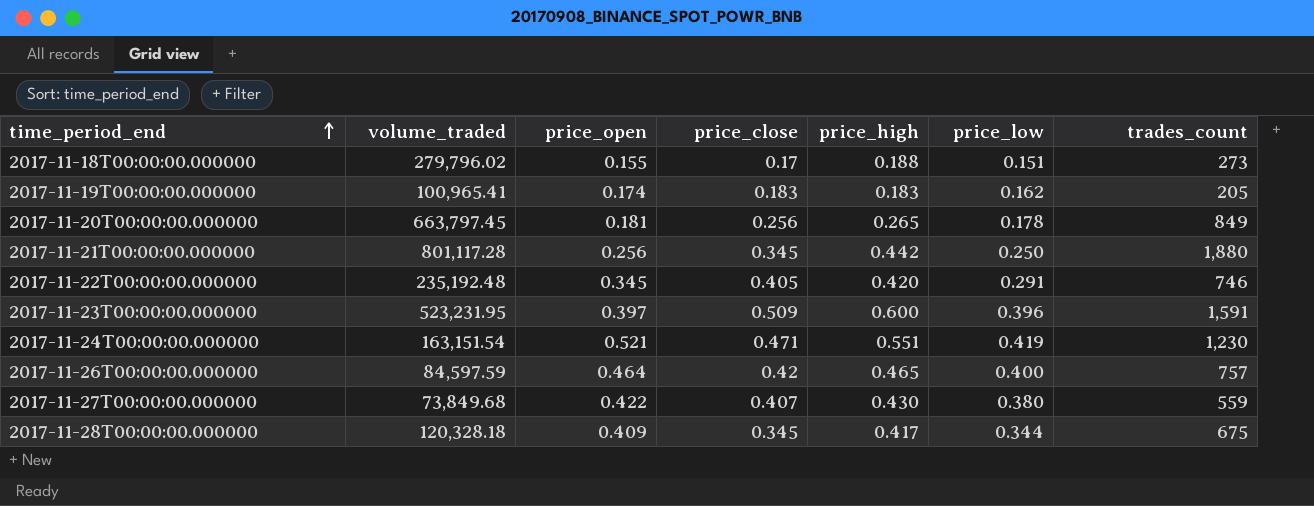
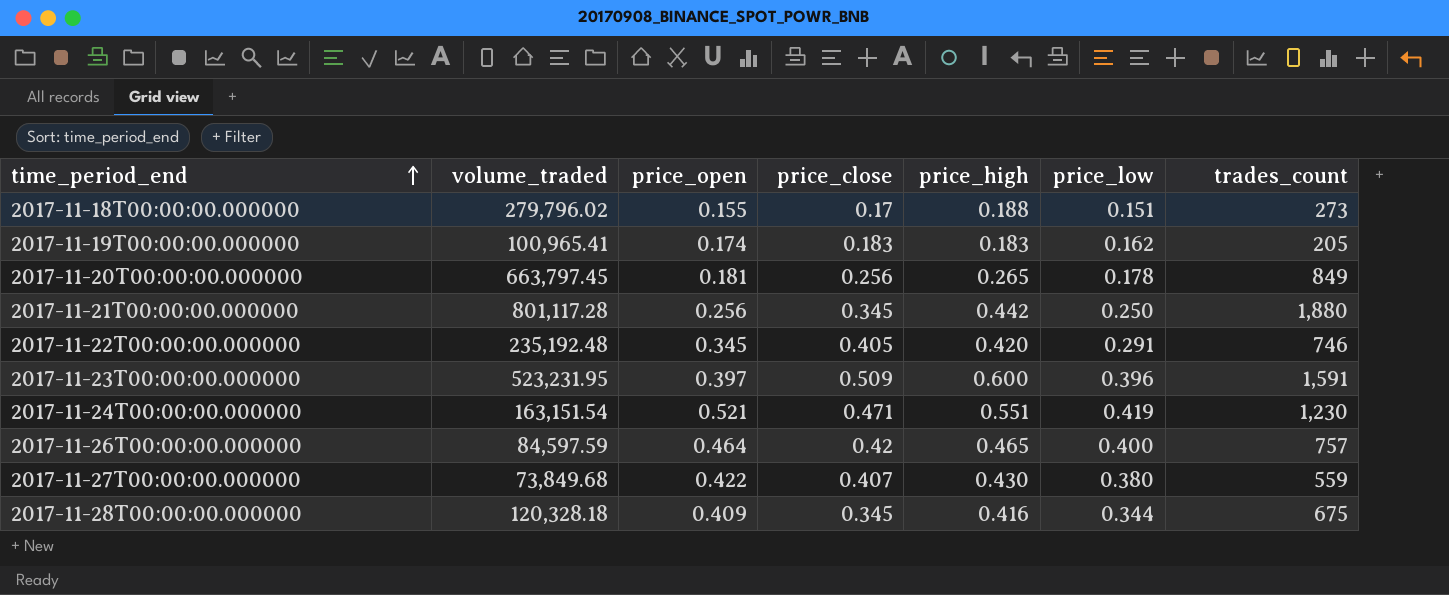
2017-11-28T00:00:00.000000 | price_high: 0.417 -> 0.416

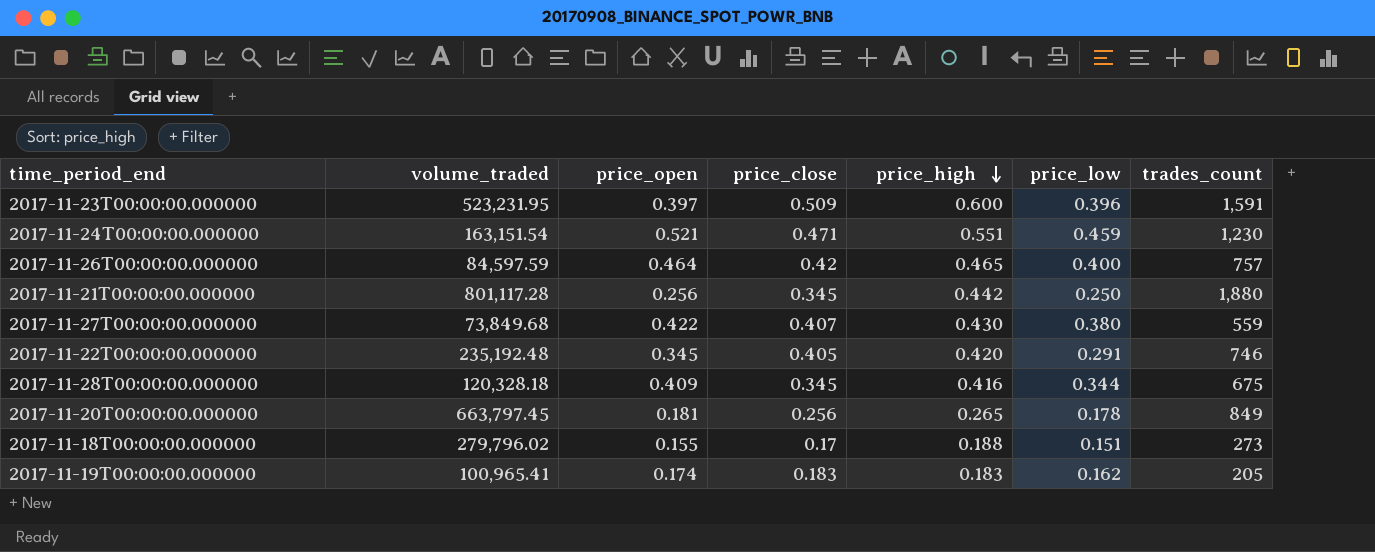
row order: time_period_end ascending -> price_high descending
2017-11-24T00:00:00.000000 | price_low: 0.419 -> 0.459

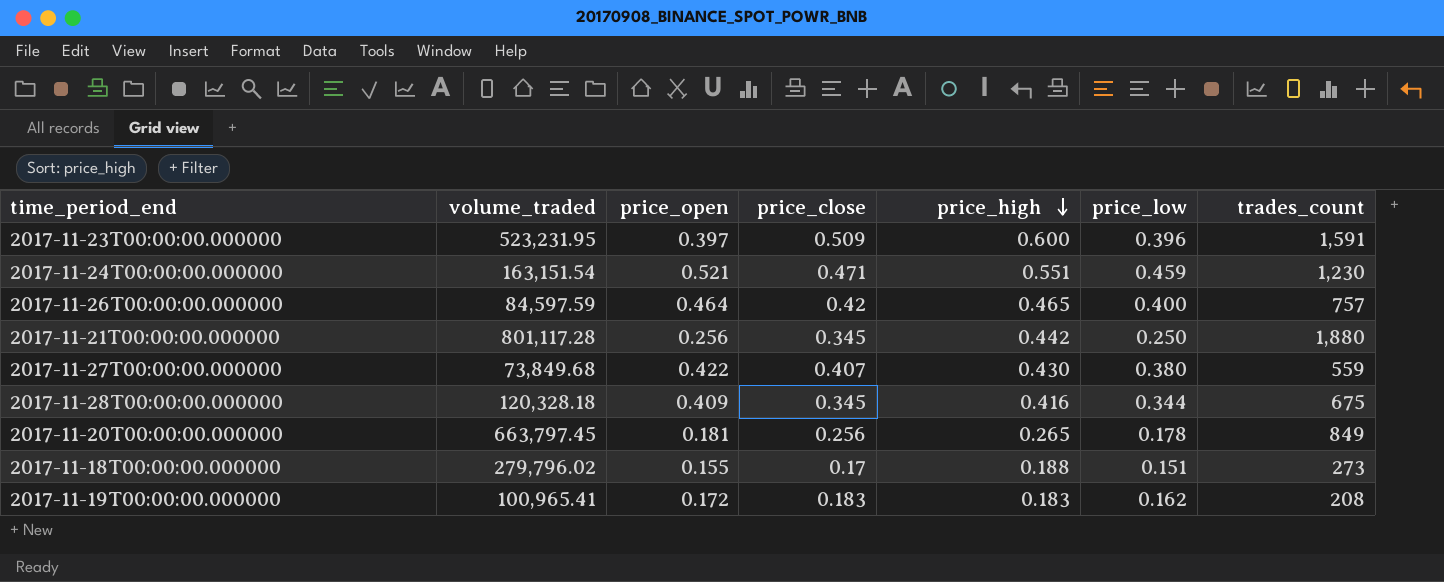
row 2017-11-22T00:00:00.000000: 235,192.48 | 0.345 | 0.405 | 0.420 | 0.291 | 746 -> none
2017-11-19T00:00:00.000000 | price_open: 0.174 -> 0.172
2017-11-19T00:00:00.000000 | trades_count: 205 -> 208

